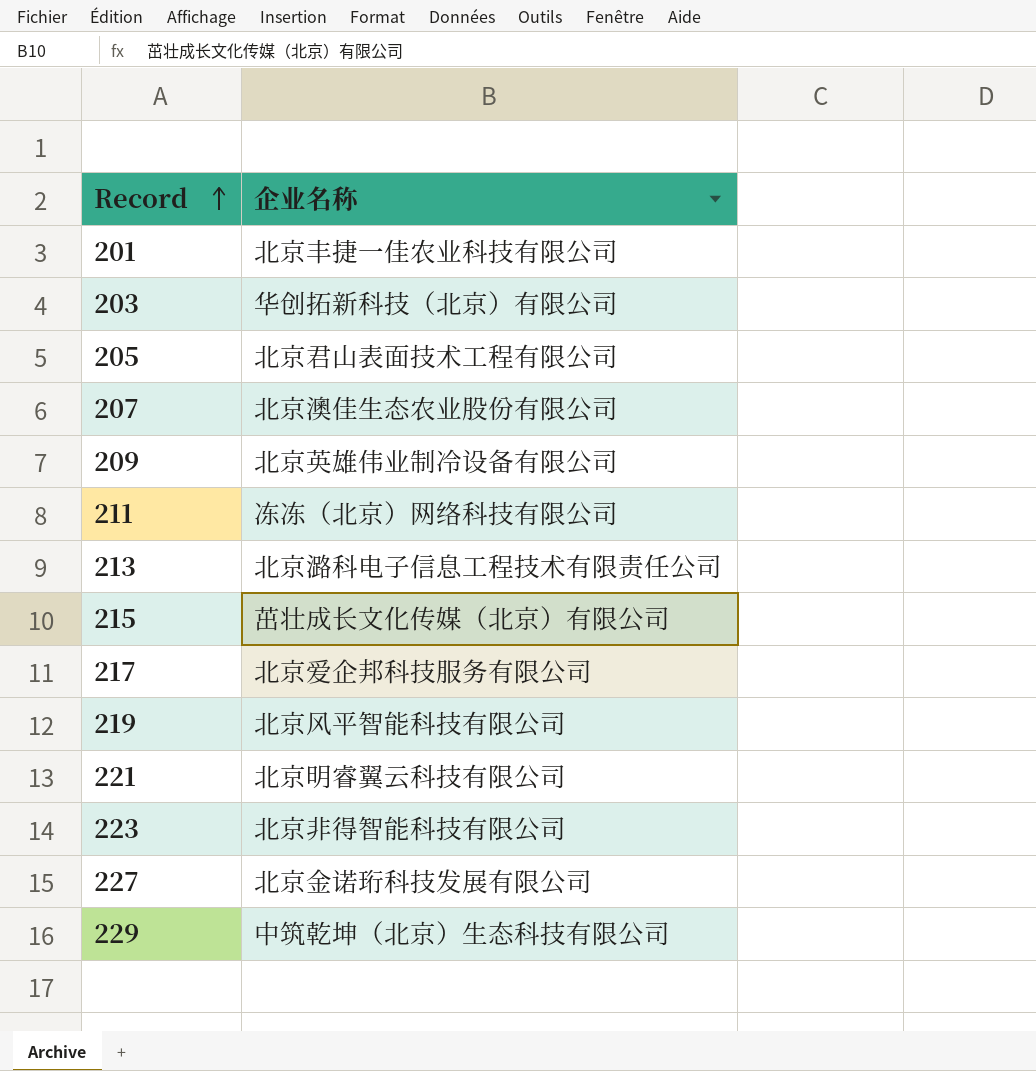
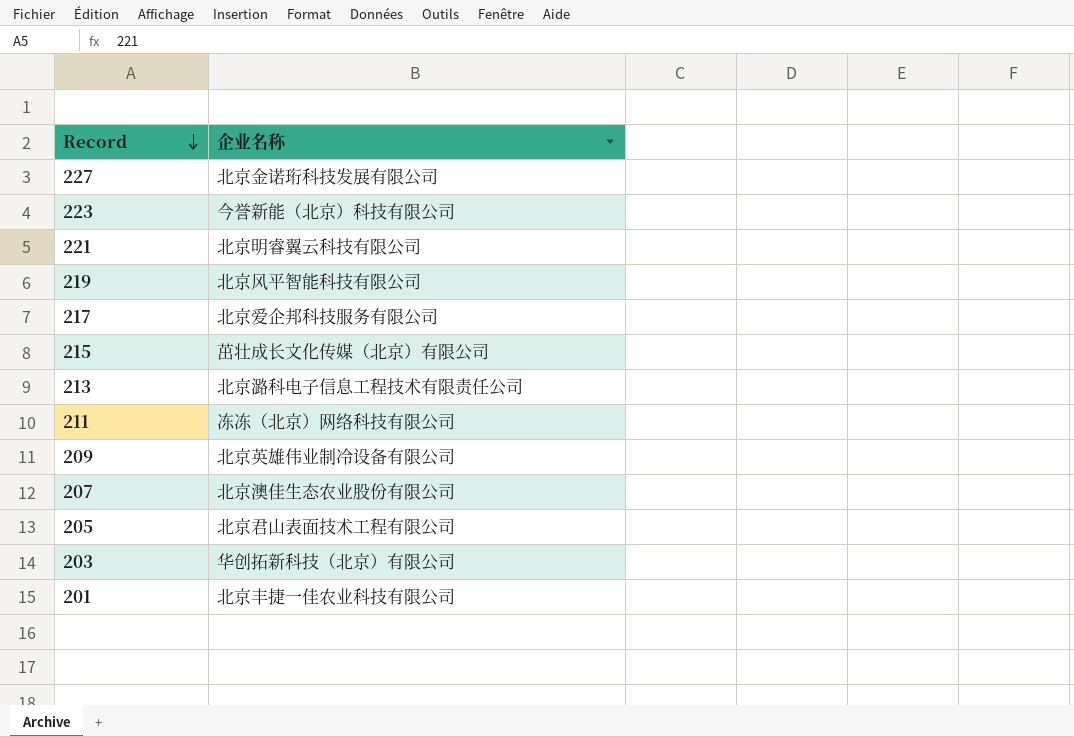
row order: Record ascending -> Record descending
row 229: 中筑乾坤（北京）生态科技有限公司 -> none
223 | 企业名称: 北京非得智能科技有限公司 -> 今誉新能（北京）科技有限公司

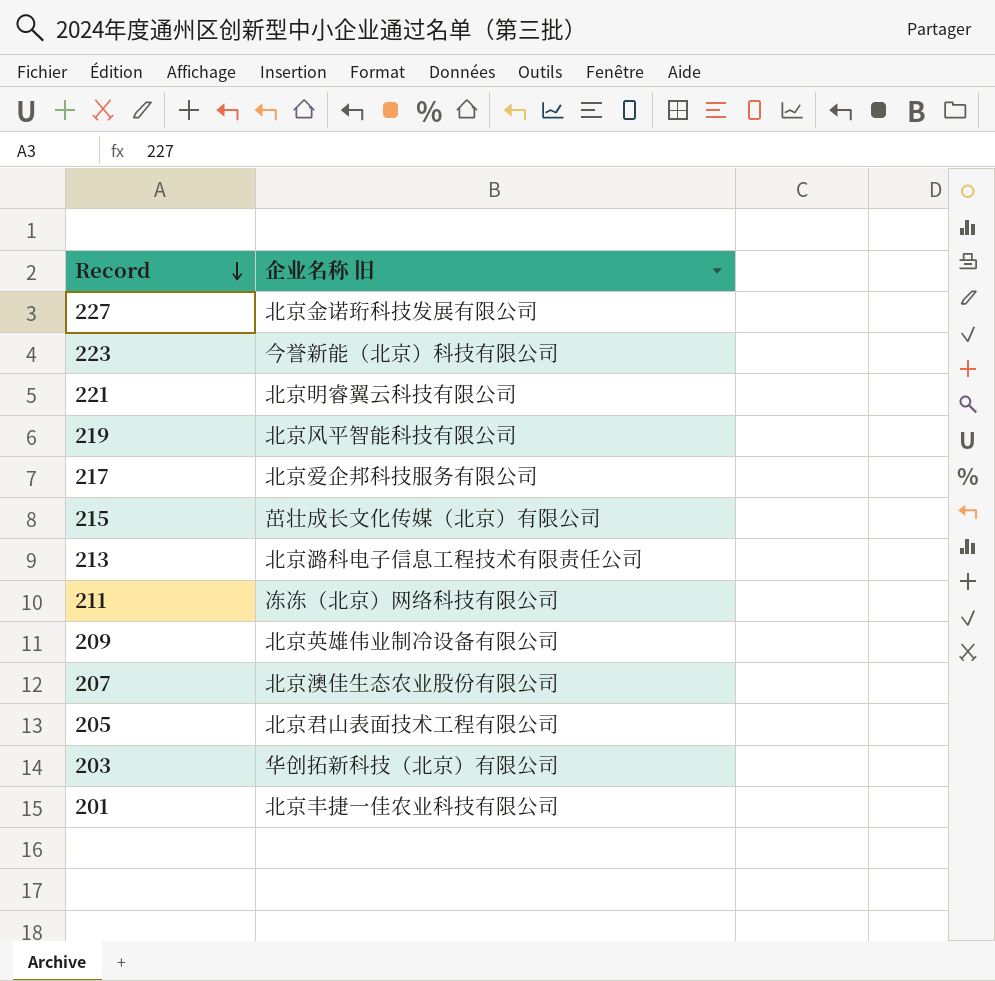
column name: 企业名称 -> 企业名称 旧

